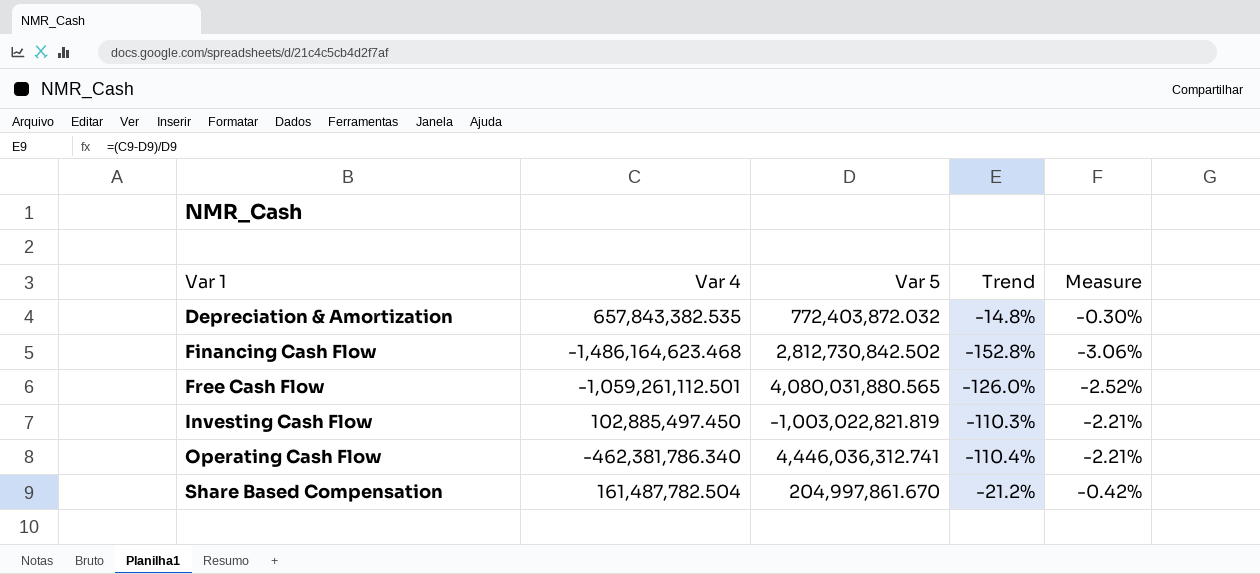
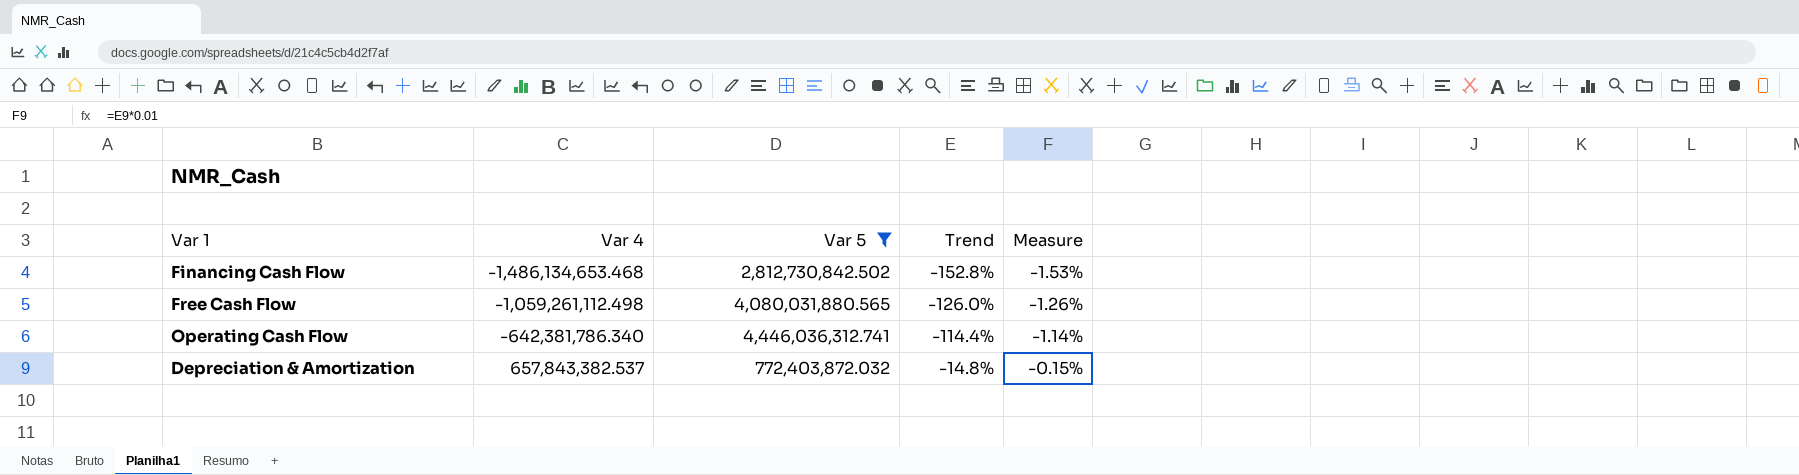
filter: none -> Var 5 >= 772,403,872.032
row order: Var 1 ascending -> Var 4 ascending
column Measure | formula: [Trend] * 0.02 -> [Trend] * 0.01
Financing Cash Flow | Var 4: -1,486,164,623.468 -> -1,486,134,653.468
Free Cash Flow | Var 4: -1,059,261,112.501 -> -1,059,261,112.498
Operating Cash Flow | Var 4: -462,381,786.340 -> -642,381,786.340
Operating Cash Flow | Trend: -110.4% -> -114.4%
Depreciation & Amortization | Var 4: 657,843,382.535 -> 657,843,382.537

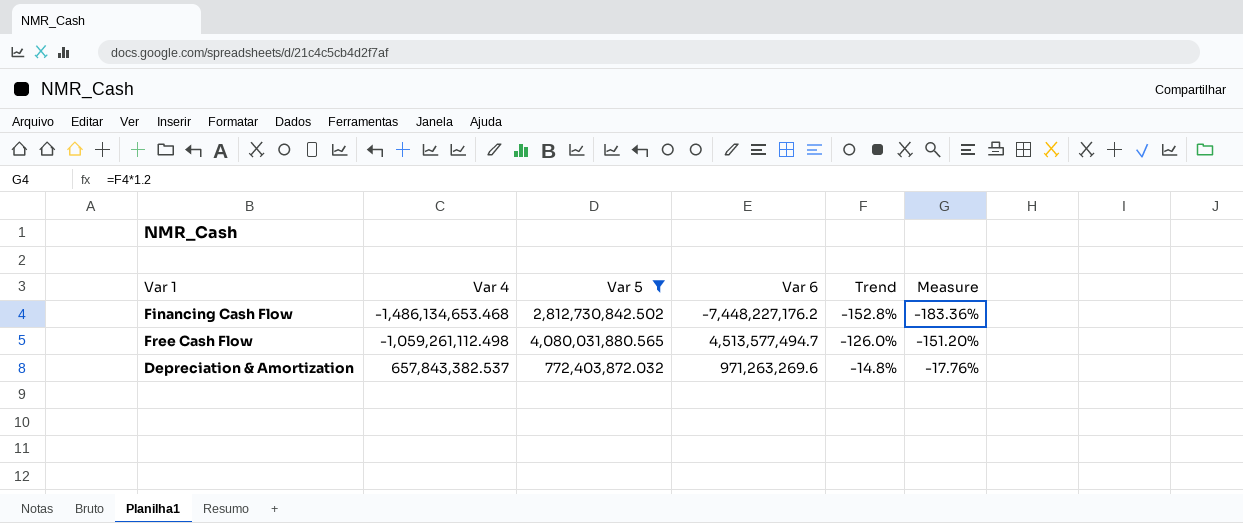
column Var 6 | position: none -> 4
column Measure | formula: [Trend] * 0.01 -> [Trend] * 1.2
row Operating Cash Flow: -642,381,786.340 | 4,446,036,312.741 | -114.4% | -1.14% -> none

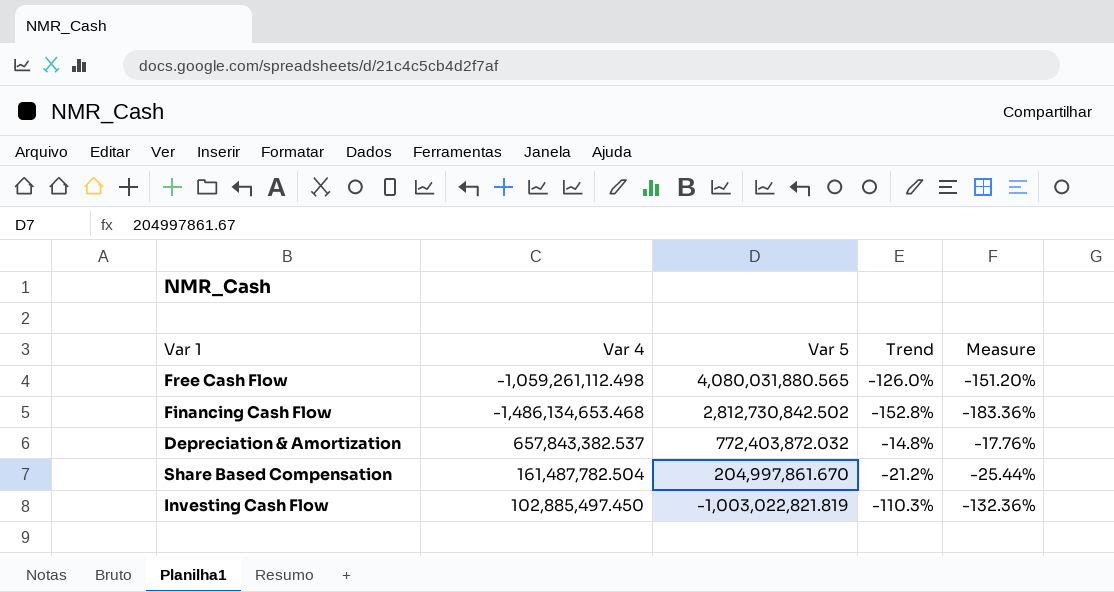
filter: Var 5 >= 772,403,872.032 -> none
row order: Var 4 ascending -> Var 5 descending
column Var 6 | position: 4 -> none

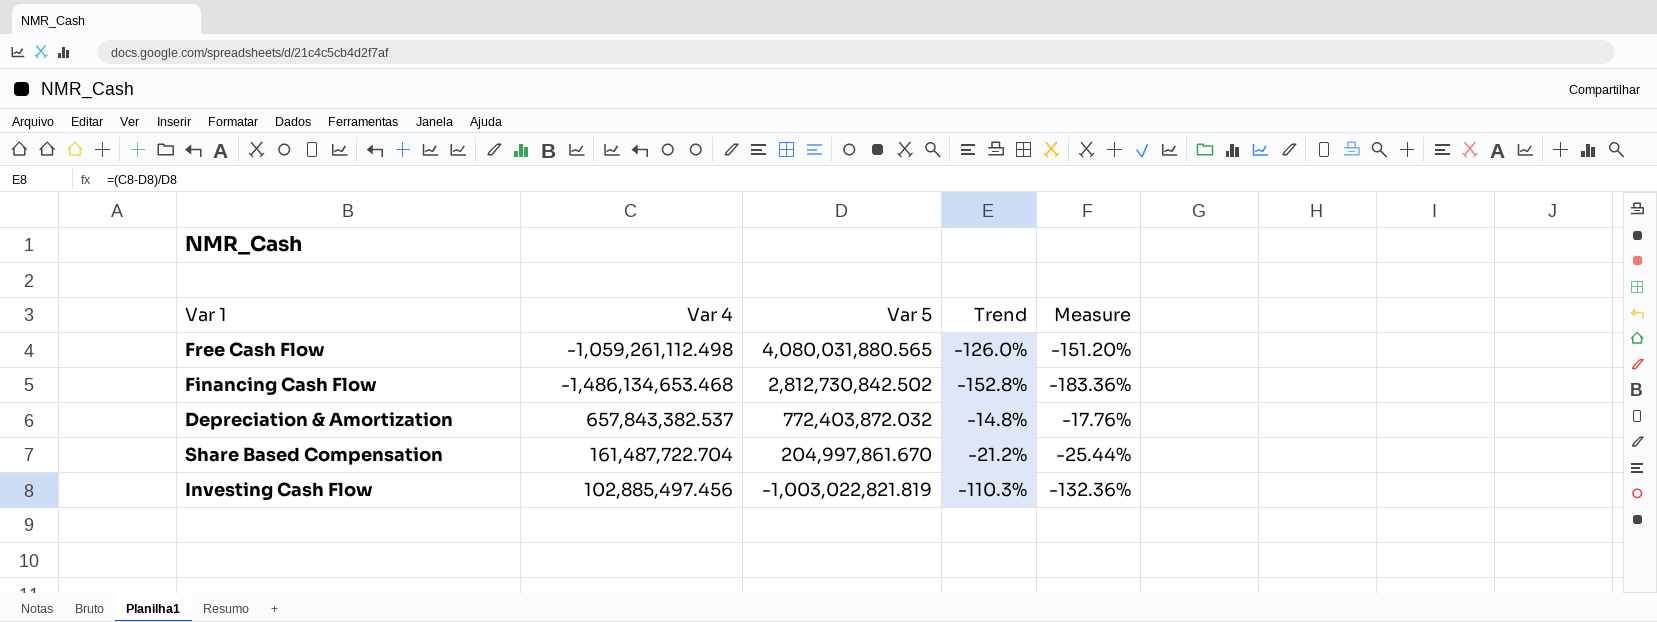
Share Based Compensation | Var 4: 161,487,782.504 -> 161,487,722.704
Investing Cash Flow | Var 4: 102,885,497.450 -> 102,885,497.456

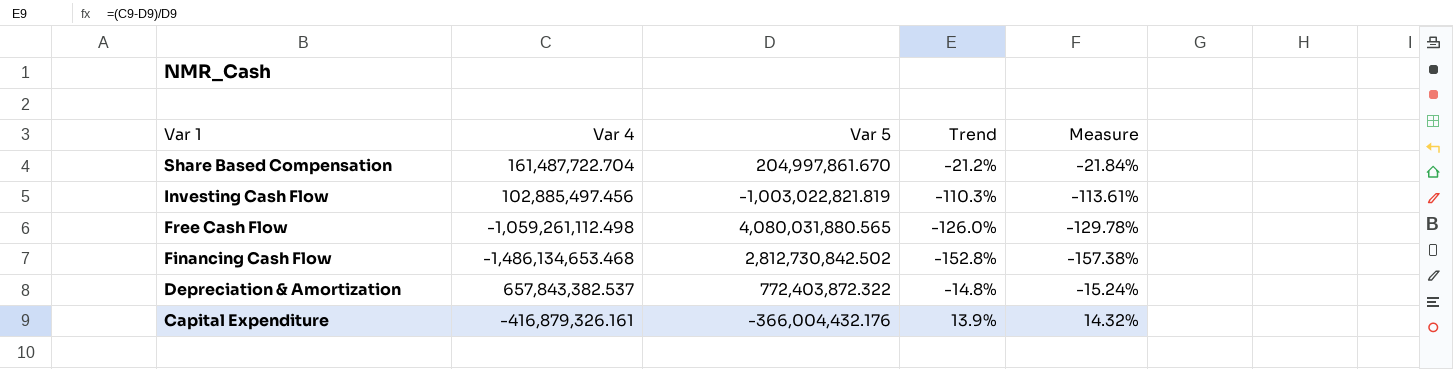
row order: Var 5 descending -> Var 1 descending
column Measure | formula: [Trend] * 1.2 -> [Trend] * 1.03
Depreciation & Amortization | Var 5: 772,403,872.032 -> 772,403,872.322
row Capital Expenditure: none -> -416,879,326.161 | -366,004,432.176 | 13.9% | 14.32%

